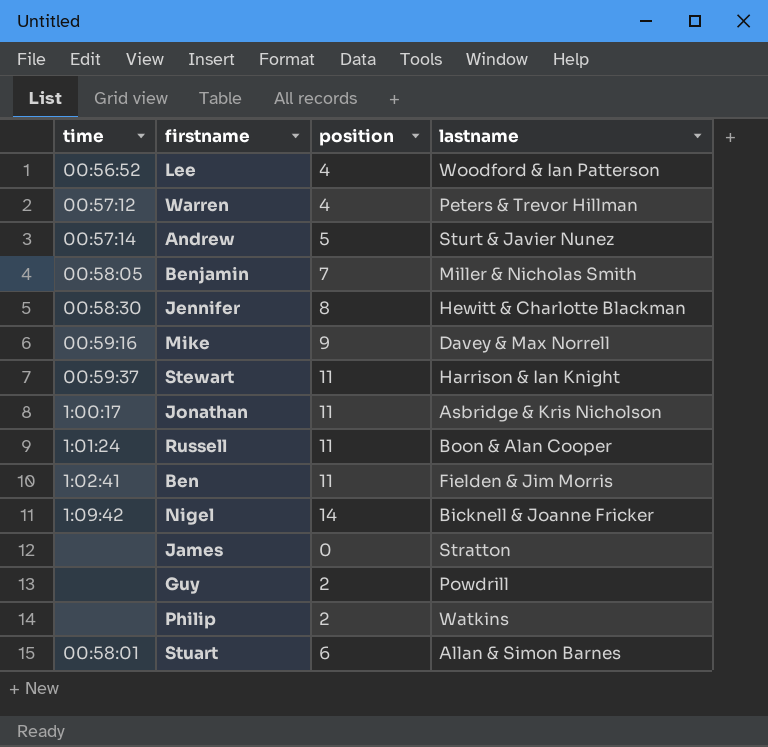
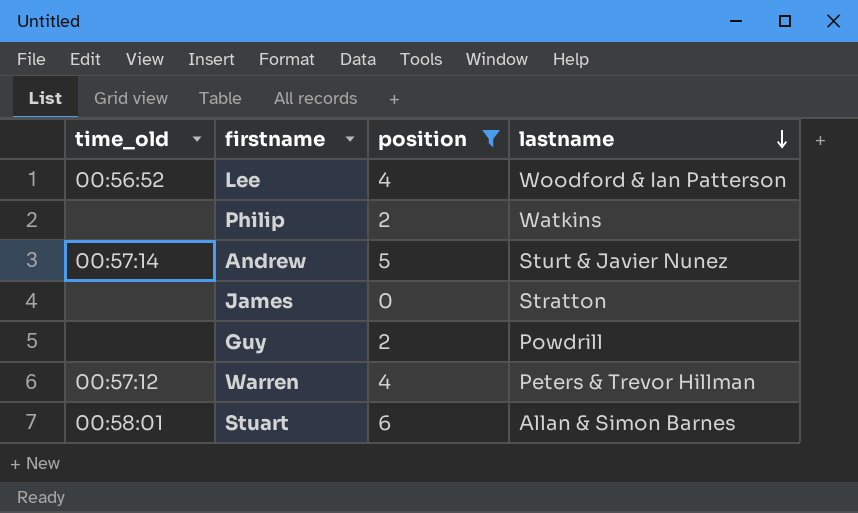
filter: none -> position <= 6
row order: none -> lastname descending
column name: time -> time_old

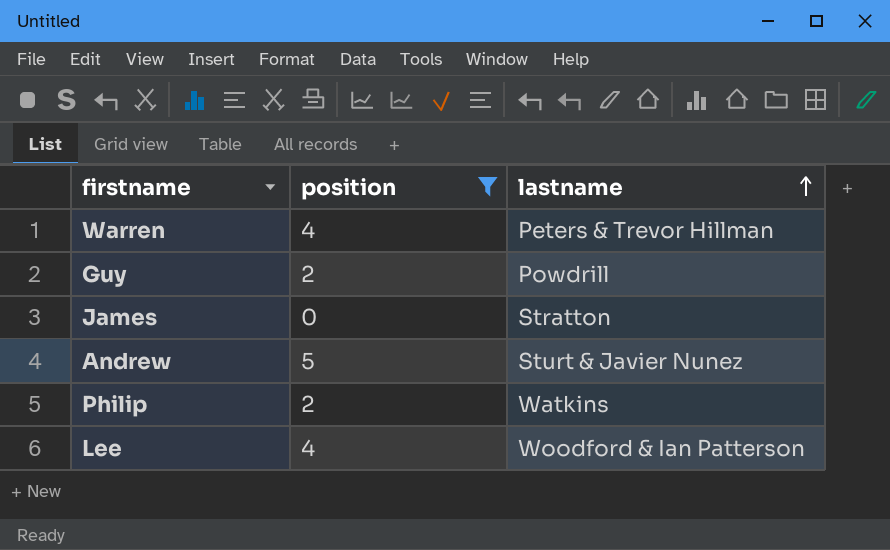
row order: lastname descending -> lastname ascending
column time_old | position: 1 -> none
row Stuart: 00:58:01 | 6 | Allan & Simon Barnes -> none

